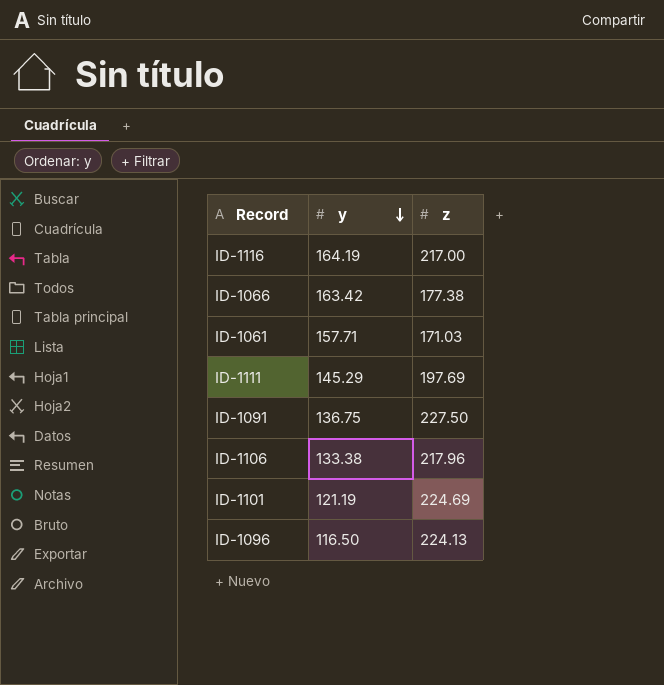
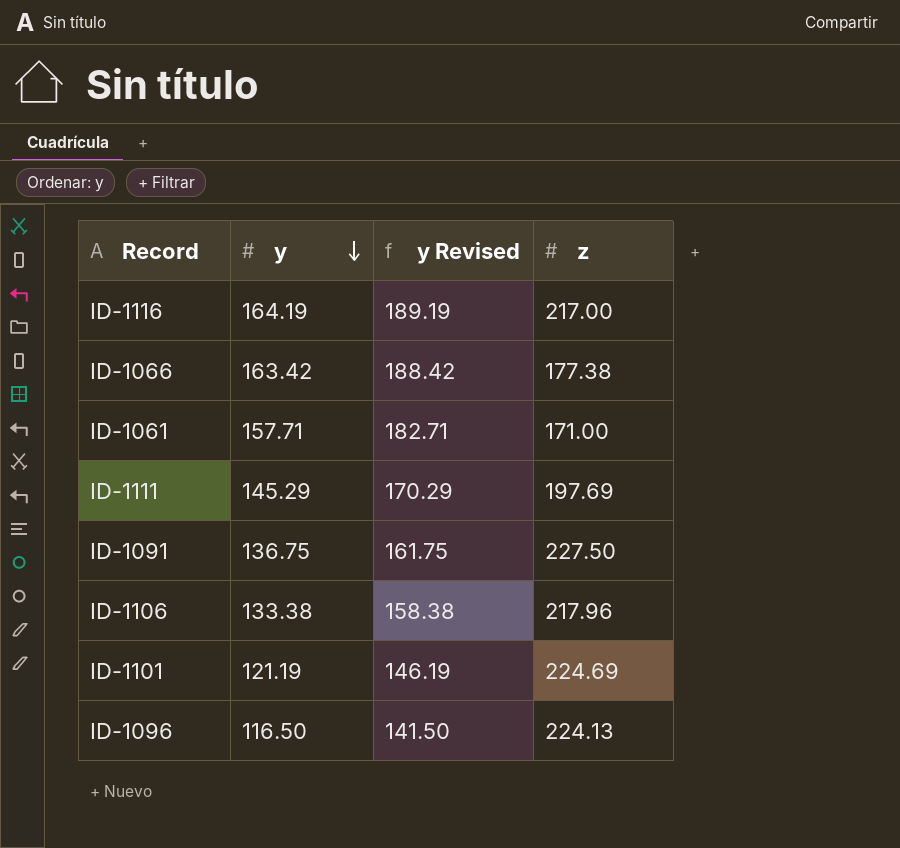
column y Revised | formula: none -> [y] + 25
ID-1061 | z: 171.03 -> 171.00

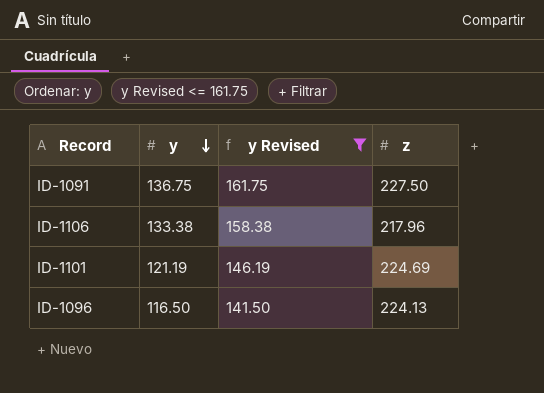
filter: none -> y Revised <= 161.75

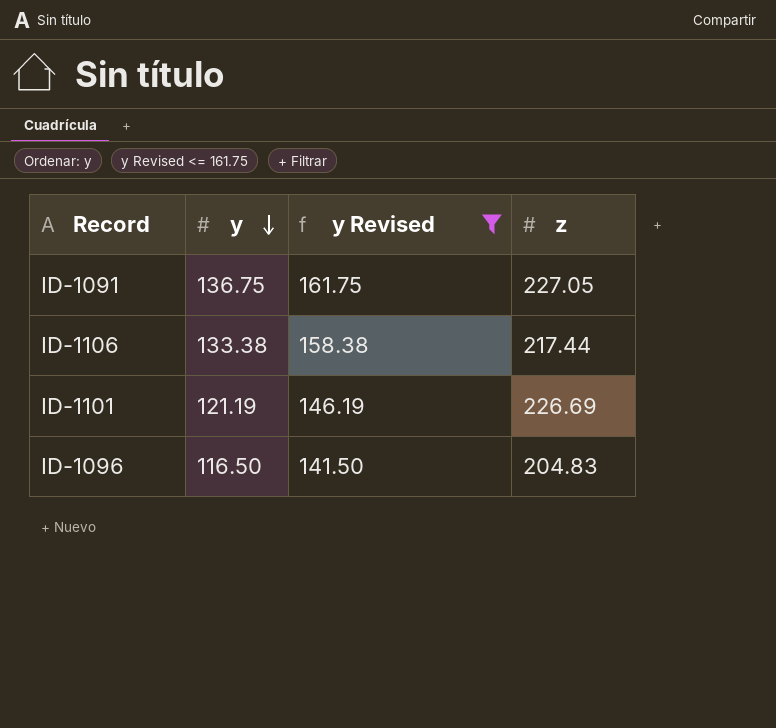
ID-1091 | z: 227.50 -> 227.05
ID-1106 | z: 217.96 -> 217.44
ID-1101 | z: 224.69 -> 226.69
ID-1096 | z: 224.13 -> 204.83

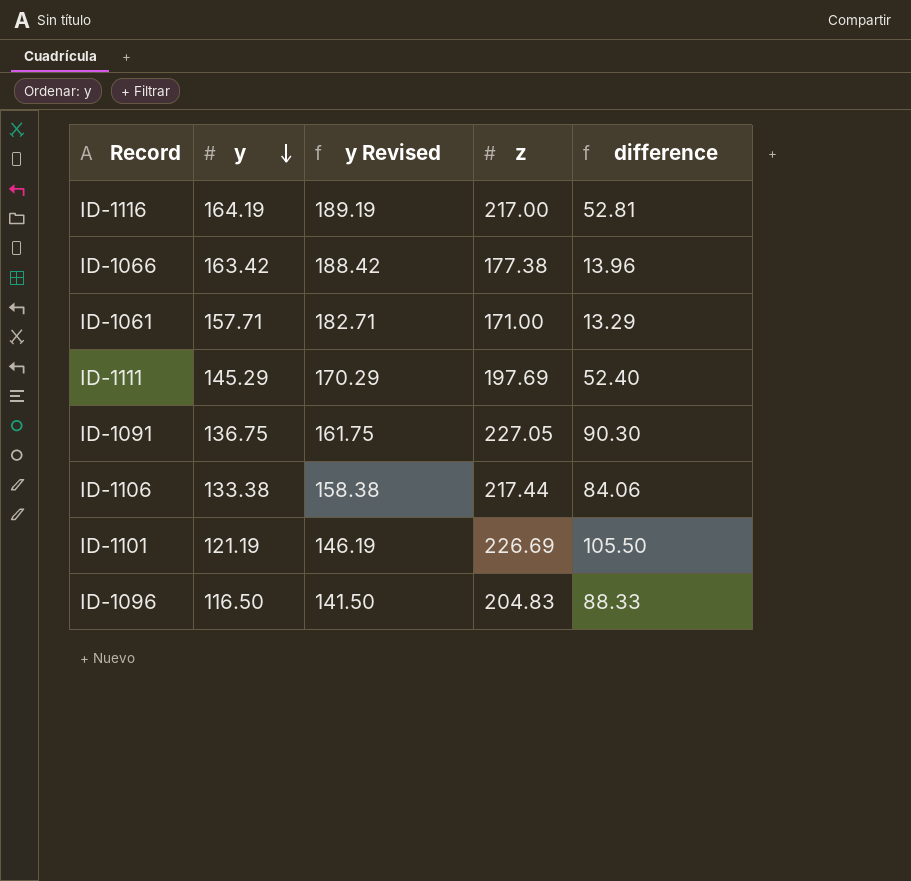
filter: y Revised <= 161.75 -> none
column difference | formula: none -> [z] - [y]

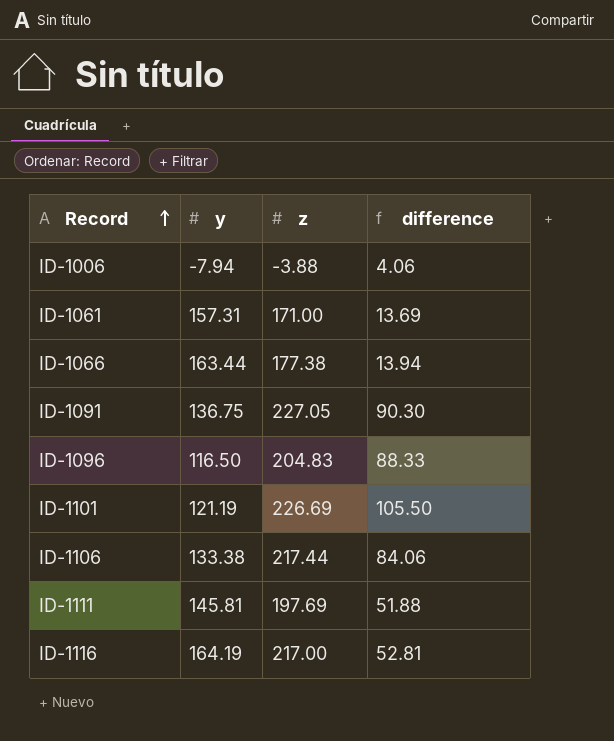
row order: y descending -> Record ascending
column y Revised | formula: [y] + 25 -> none
row ID-1006: none -> -7.94 | -3.88 | 4.06
ID-1061 | y: 157.71 -> 157.31
ID-1061 | difference: 13.29 -> 13.69
ID-1066 | y: 163.42 -> 163.44
ID-1066 | difference: 13.96 -> 13.94
ID-1111 | y: 145.29 -> 145.81
ID-1111 | difference: 52.40 -> 51.88

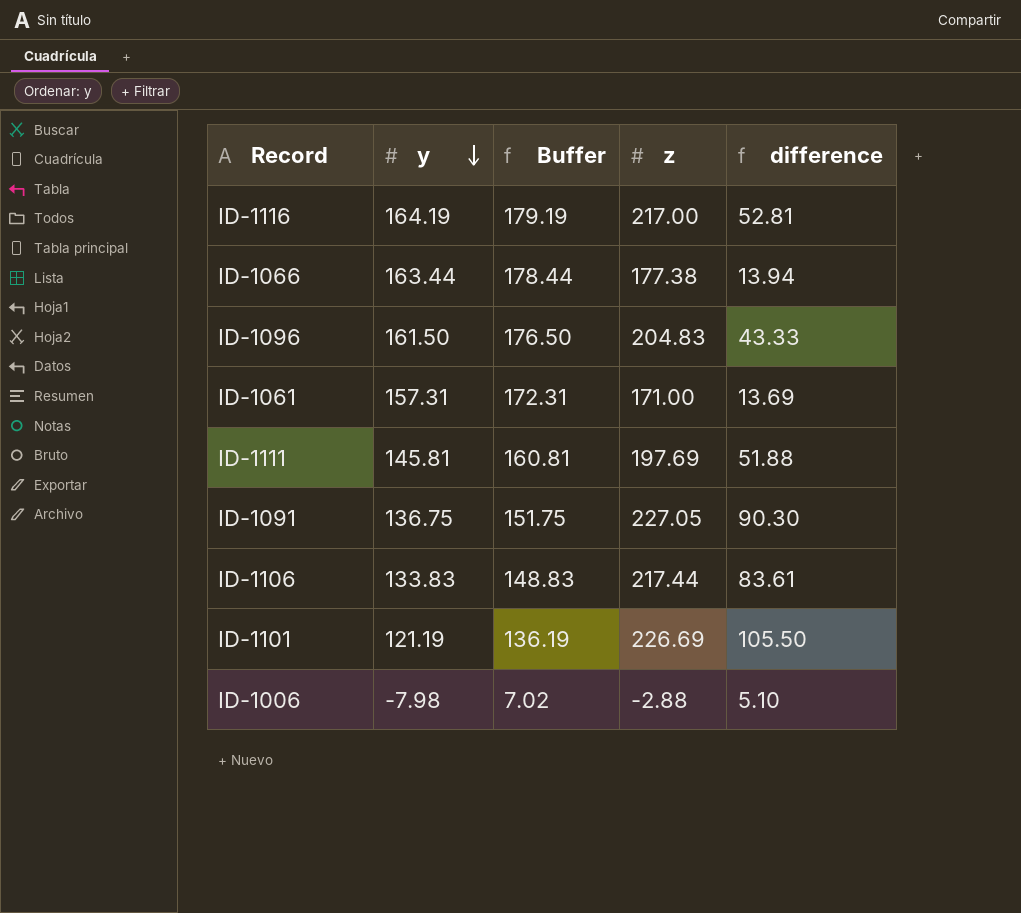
row order: Record ascending -> y descending
column Buffer | formula: none -> [y] + 15
ID-1096 | y: 116.50 -> 161.50
ID-1096 | difference: 88.33 -> 43.33
ID-1106 | y: 133.38 -> 133.83
ID-1106 | difference: 84.06 -> 83.61
ID-1006 | y: -7.94 -> -7.98
ID-1006 | z: -3.88 -> -2.88
ID-1006 | difference: 4.06 -> 5.10

